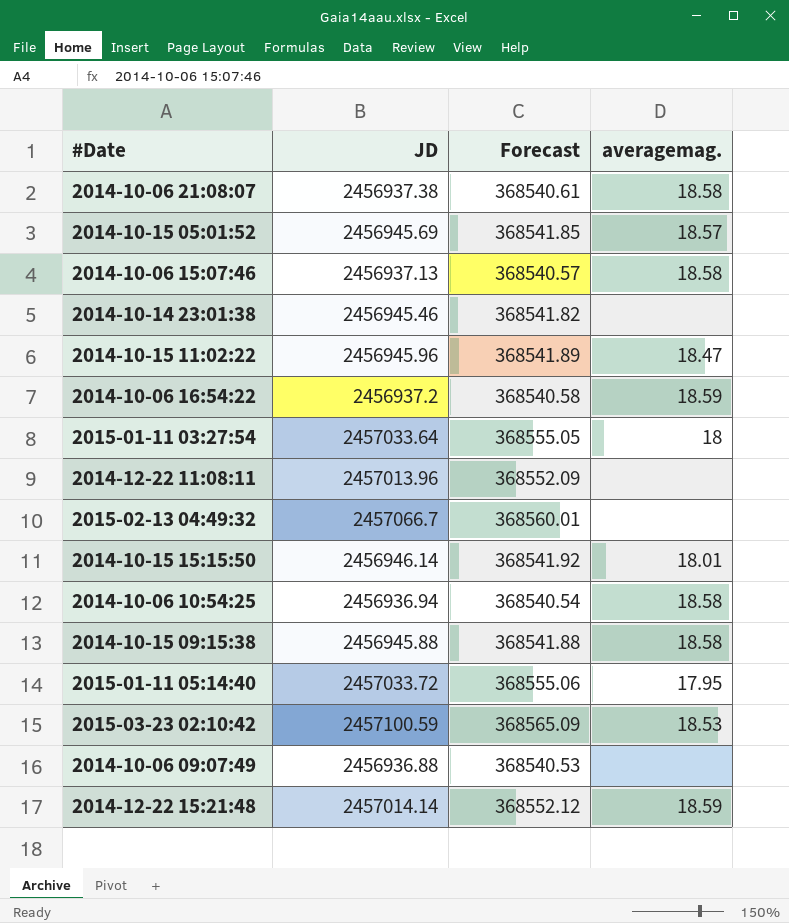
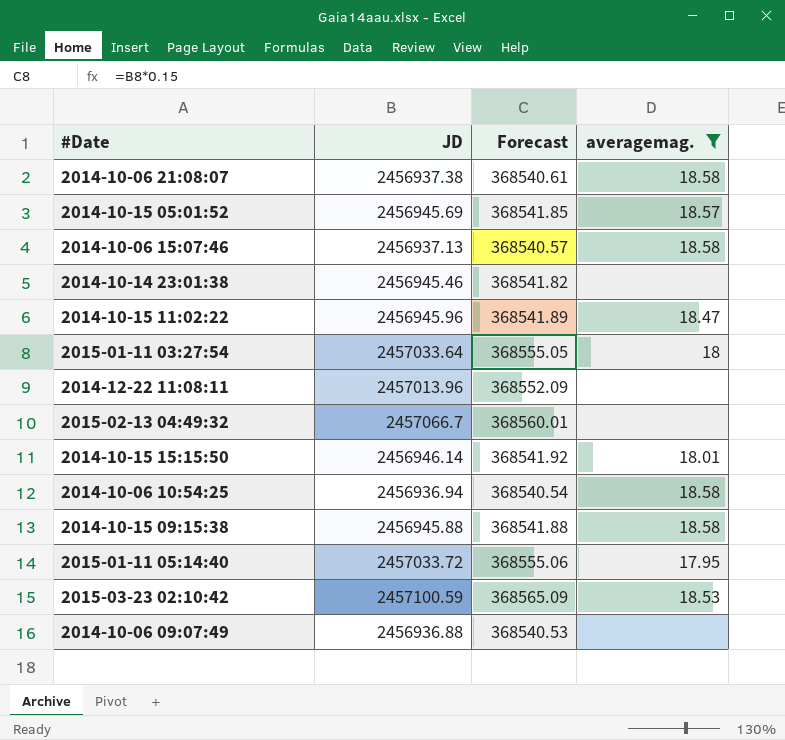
filter: none -> averagemag. != 18.59

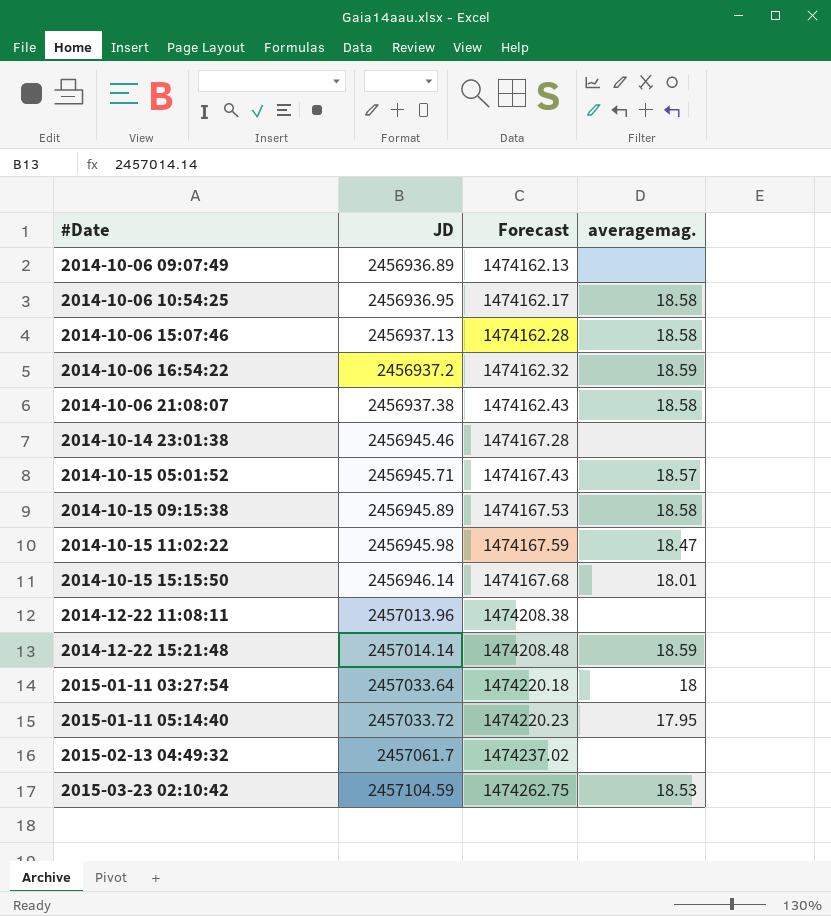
filter: averagemag. != 18.59 -> none
row order: none -> #Date ascending
column Forecast | formula: [JD] * 0.15 -> [JD] * 0.6
2014-10-06 09:07:49 | JD: 2456936.88 -> 2456936.89
2014-10-06 10:54:25 | JD: 2456936.94 -> 2456936.95
2014-10-15 05:01:52 | JD: 2456945.69 -> 2456945.71
2014-10-15 09:15:38 | JD: 2456945.88 -> 2456945.89
2014-10-15 11:02:22 | JD: 2456945.96 -> 2456945.98
2015-02-13 04:49:32 | JD: 2457066.7 -> 2457061.7
2015-03-23 02:10:42 | JD: 2457100.59 -> 2457104.59

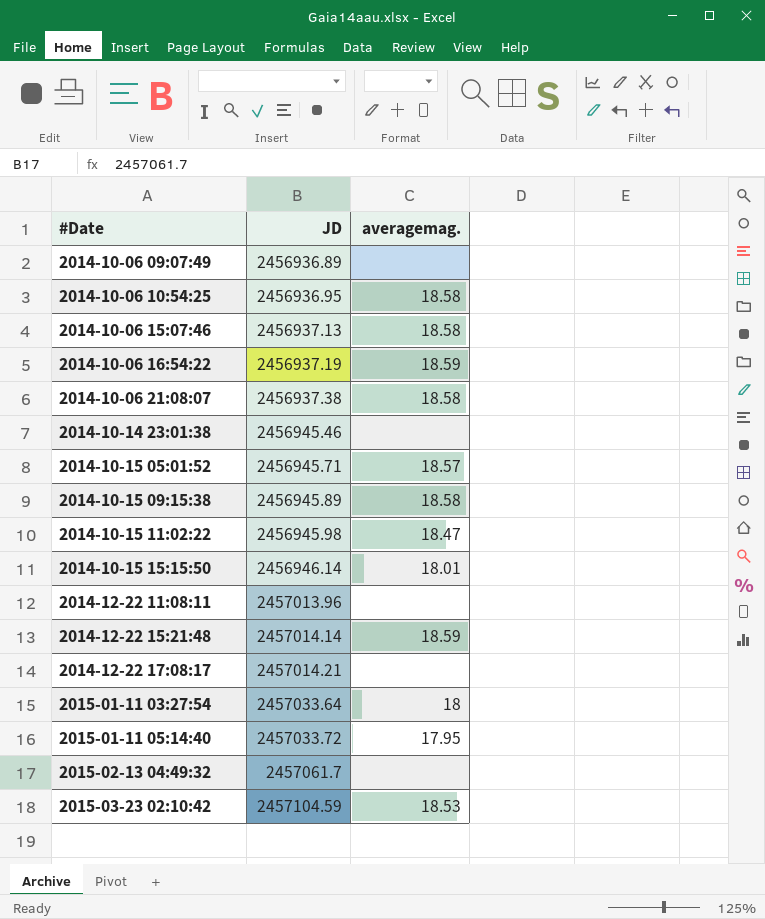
column Forecast | formula: [JD] * 0.6 -> none
2014-10-06 16:54:22 | JD: 2456937.2 -> 2456937.19
row 2014-12-22 17:08:17: none -> 2457014.21 | none

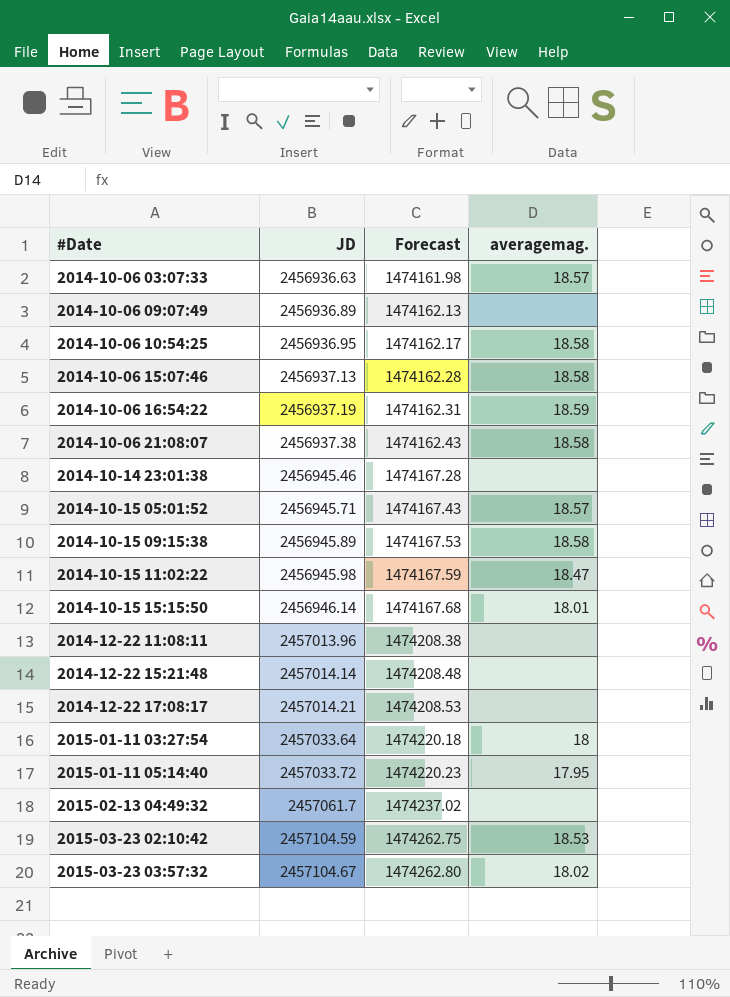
column Forecast | formula: none -> [JD] * 0.6
row 2014-10-06 03:07:33: none -> 2456936.63 | 1474161.98 | 18.57
2014-12-22 15:21:48 | averagemag.: 18.59 -> none
row 2015-03-23 03:57:32: none -> 2457104.67 | 1474262.80 | 18.02

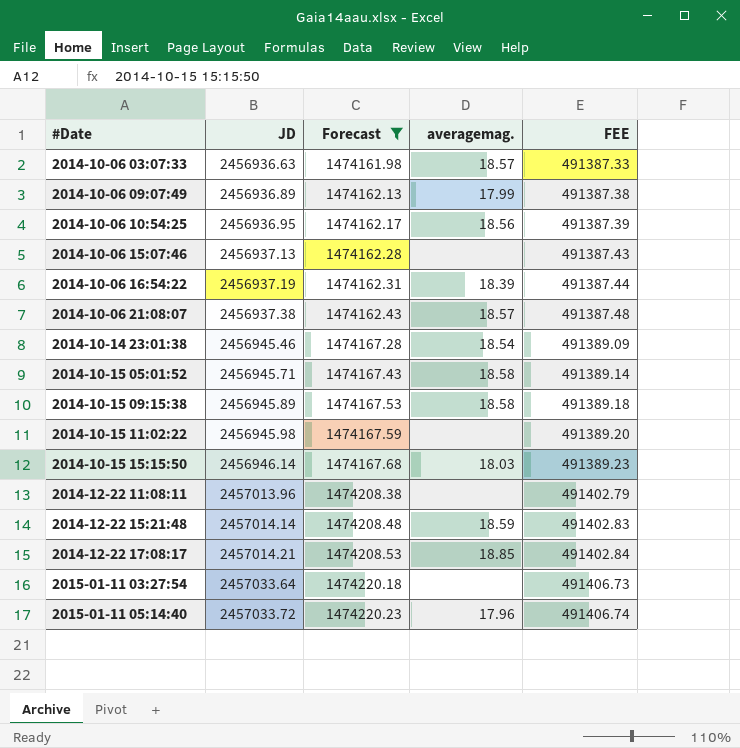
filter: none -> Forecast <= 1474220.23
column FEE | formula: none -> [JD] * 0.2
2014-10-06 09:07:49 | averagemag.: none -> 17.99
2014-10-06 10:54:25 | averagemag.: 18.58 -> 18.56
2014-10-06 15:07:46 | averagemag.: 18.58 -> none
2014-10-06 16:54:22 | averagemag.: 18.59 -> 18.39
2014-10-06 21:08:07 | averagemag.: 18.58 -> 18.57
2014-10-14 23:01:38 | averagemag.: none -> 18.54
2014-10-15 05:01:52 | averagemag.: 18.57 -> 18.58
2014-10-15 11:02:22 | averagemag.: 18.47 -> none
2014-10-15 15:15:50 | averagemag.: 18.01 -> 18.03
2014-12-22 15:21:48 | averagemag.: none -> 18.59
2014-12-22 17:08:17 | averagemag.: none -> 18.85
2015-01-11 03:27:54 | averagemag.: 18 -> none
2015-01-11 05:14:40 | averagemag.: 17.95 -> 17.96

